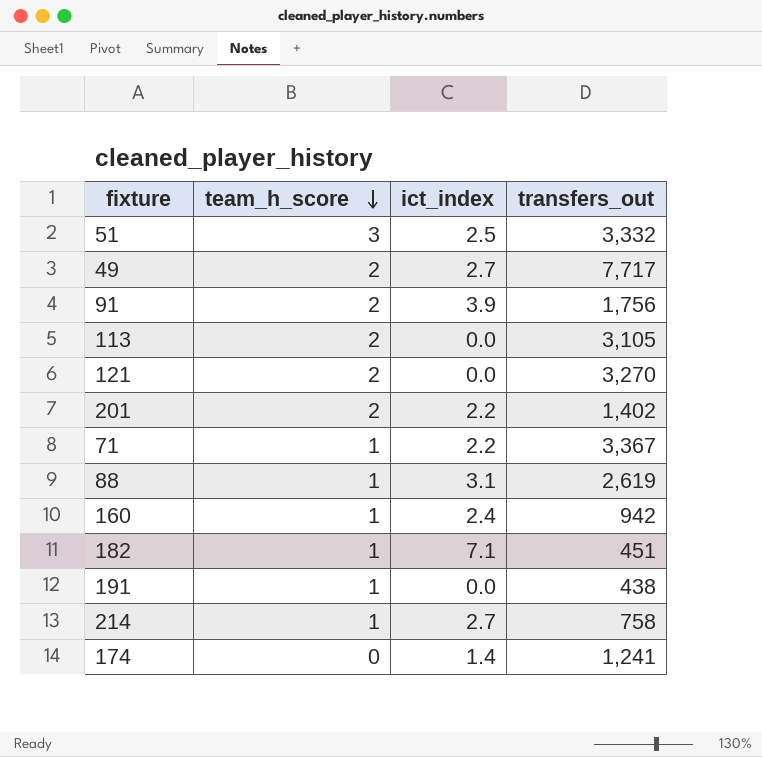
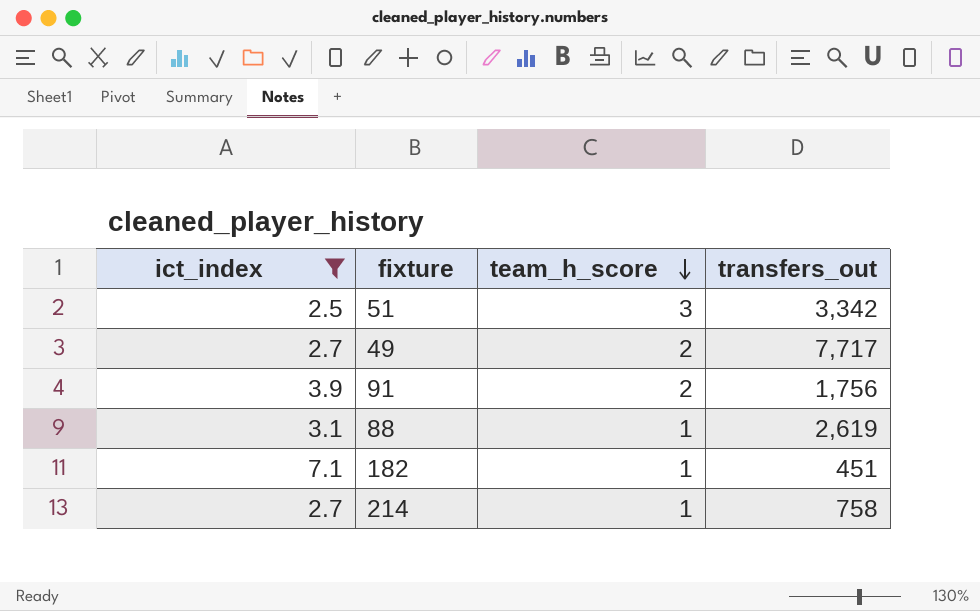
filter: none -> ict_index >= 2.5
column ict_index | position: 3 -> 1
51 | transfers_out: 3,332 -> 3,342

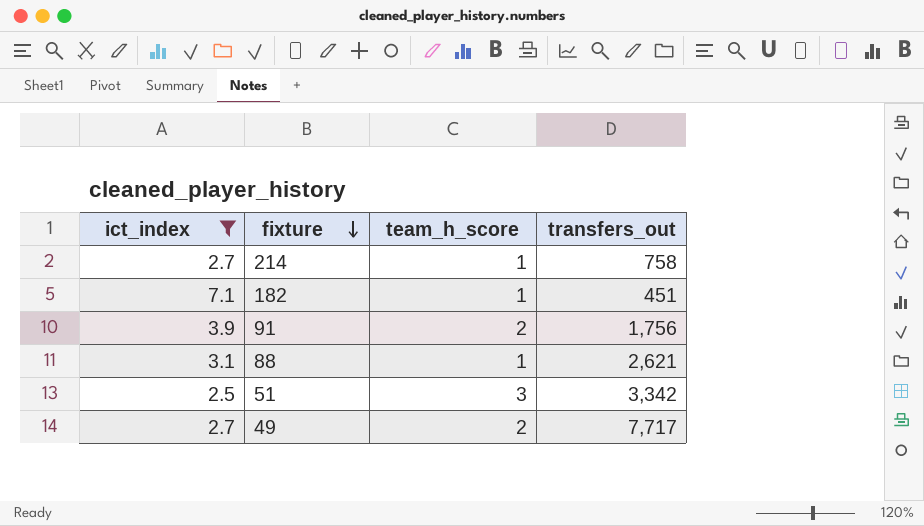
row order: team_h_score descending -> fixture descending
88 | transfers_out: 2,619 -> 2,621

